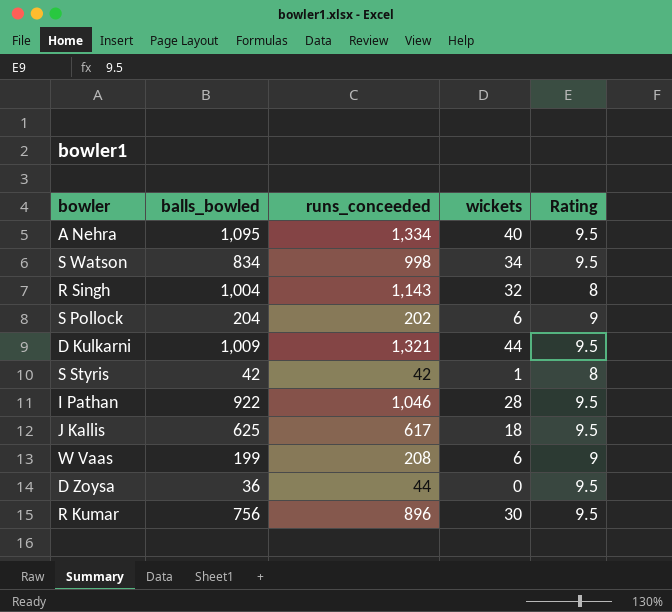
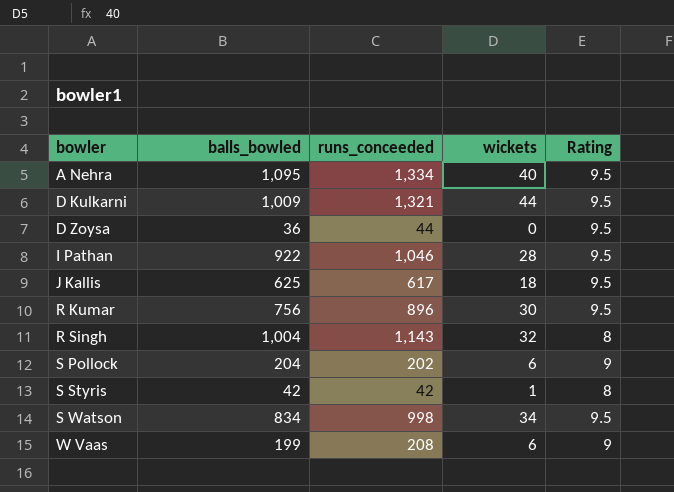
row order: none -> bowler ascending

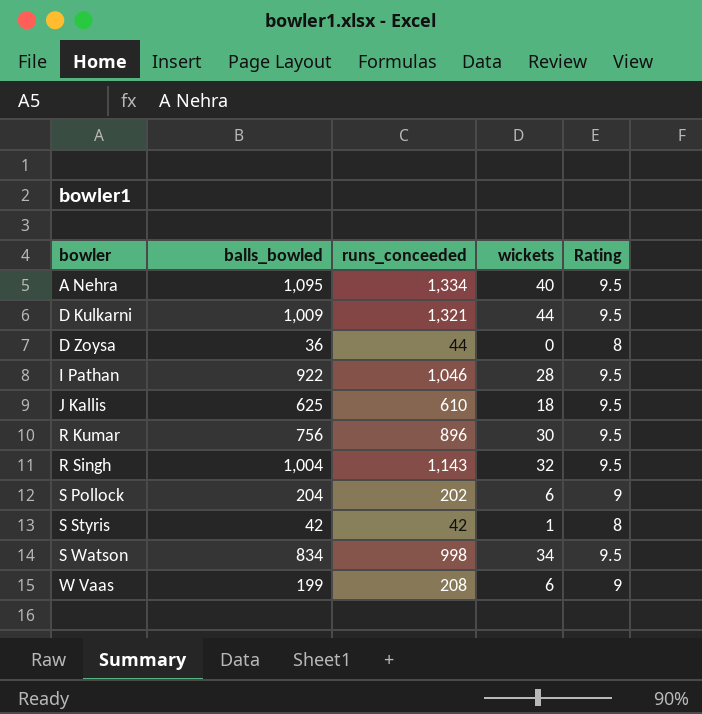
D Zoysa | Rating: 9.5 -> 8
J Kallis | runs_conceeded: 617 -> 610
R Singh | Rating: 8 -> 9.5

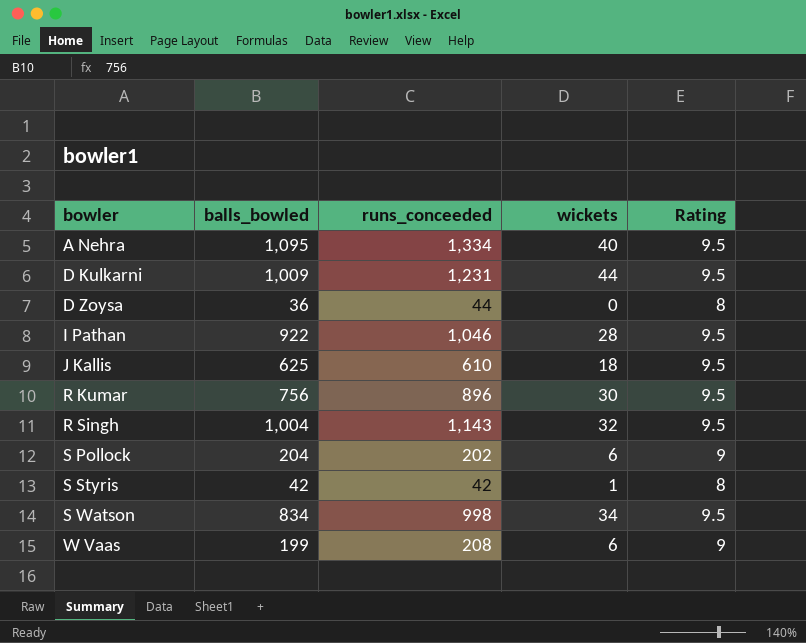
D Kulkarni | runs_conceeded: 1,321 -> 1,231

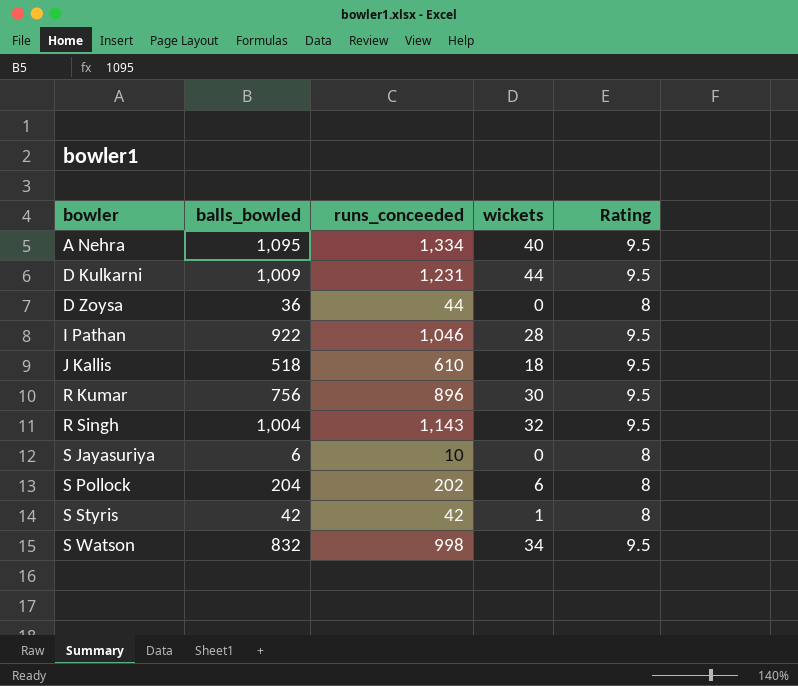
row W Vaas: 199 | 208 | 6 | 9 -> none
J Kallis | balls_bowled: 625 -> 518
row S Jayasuriya: none -> 6 | 10 | 0 | 8
S Pollock | Rating: 9 -> 8
S Watson | balls_bowled: 834 -> 832

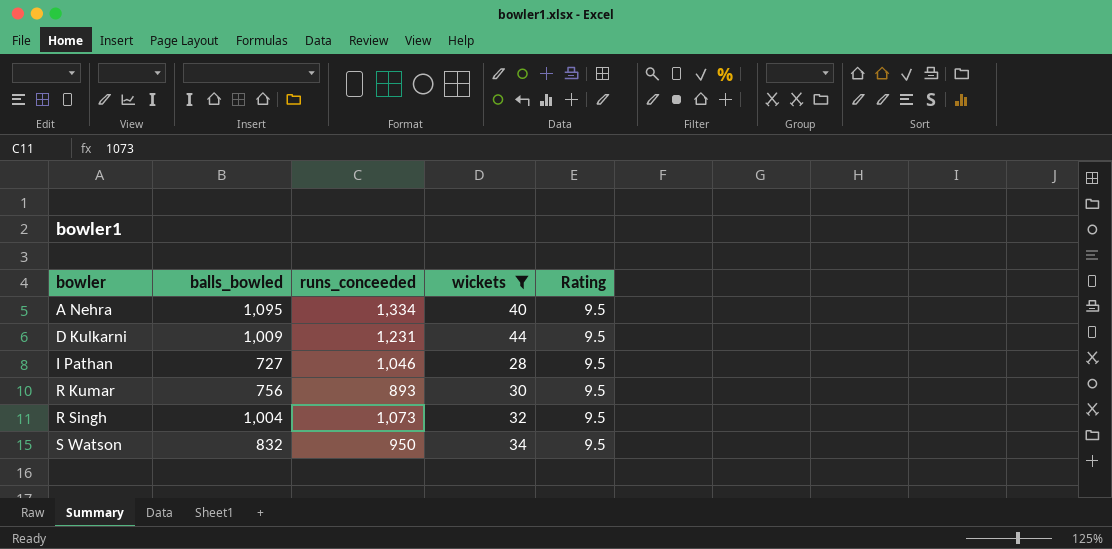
filter: none -> wickets >= 28
I Pathan | balls_bowled: 922 -> 727
R Kumar | runs_conceeded: 896 -> 893
R Singh | runs_conceeded: 1,143 -> 1,073
S Watson | runs_conceeded: 998 -> 950

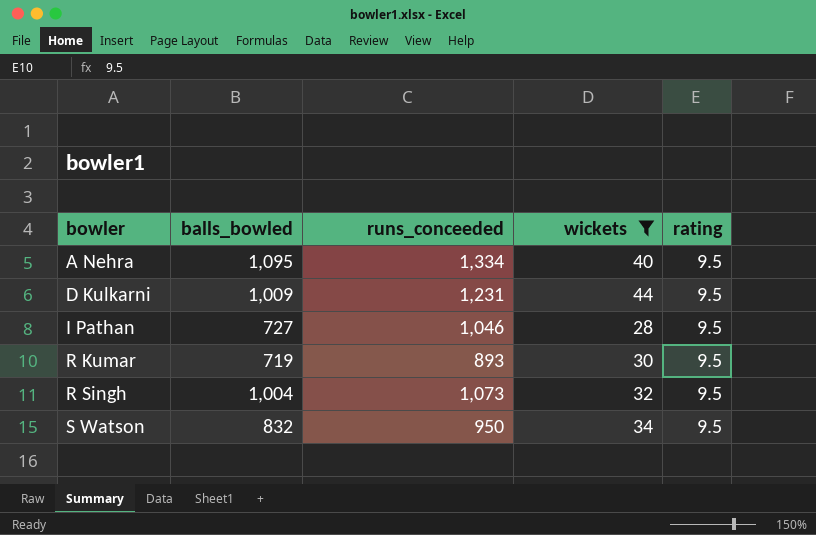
column name: Rating -> rating
R Kumar | balls_bowled: 756 -> 719

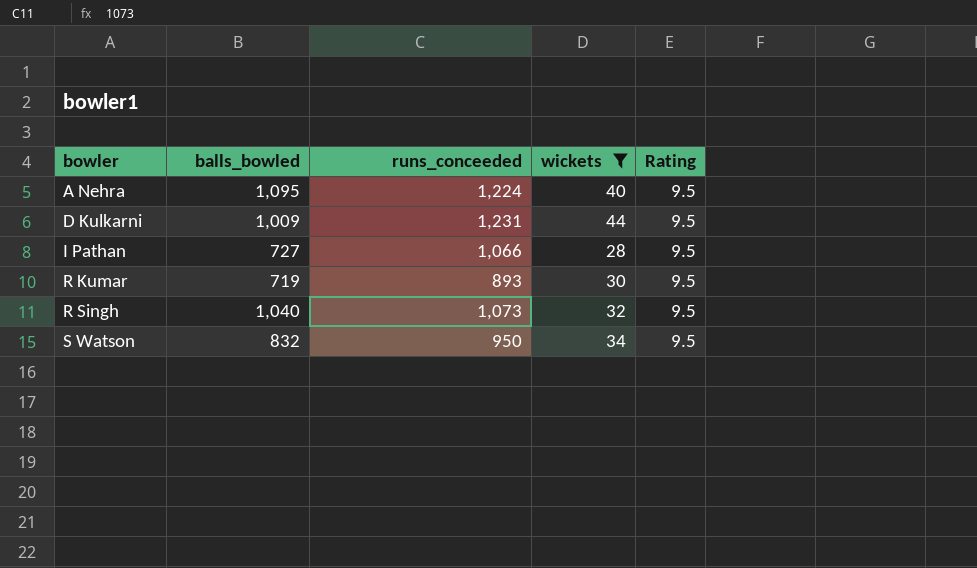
column name: rating -> Rating
A Nehra | runs_conceeded: 1,334 -> 1,224
I Pathan | runs_conceeded: 1,046 -> 1,066
R Singh | balls_bowled: 1,004 -> 1,040

